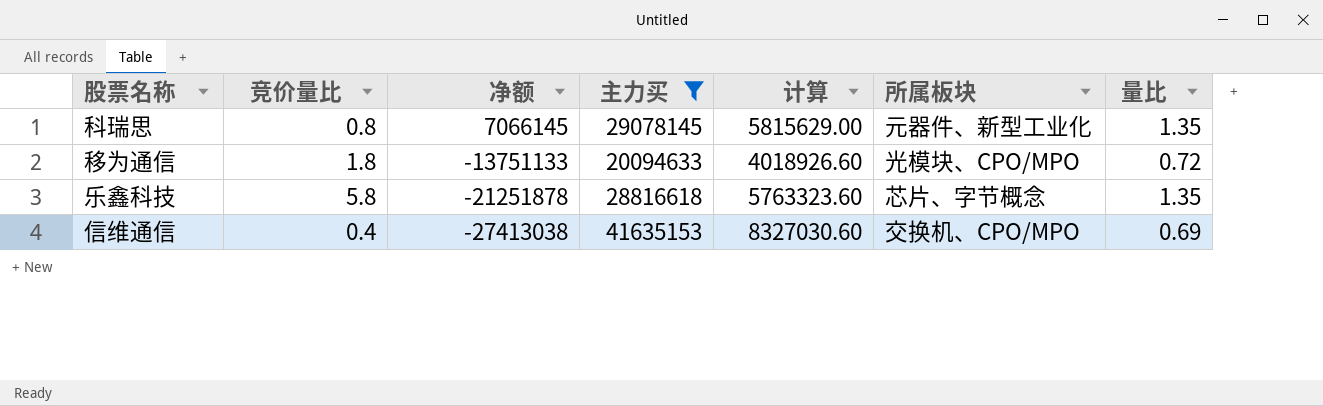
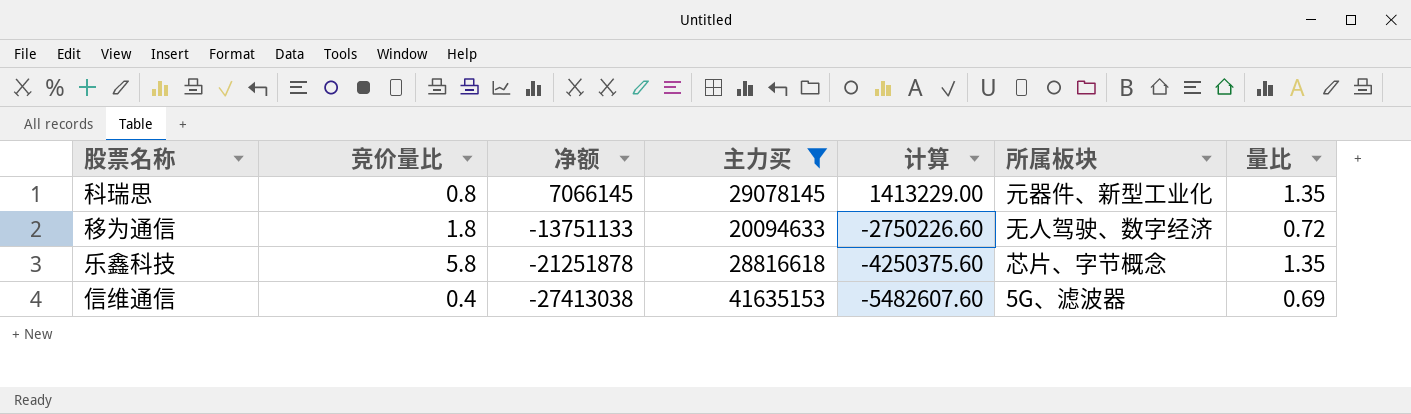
column 计算 | formula: [主力买] * 0.2 -> [净额] * 0.2
移为通信 | 所属板块: 光模块、CPO/MPO -> 无人驾驶、数字经济
信维通信 | 所属板块: 交换机、CPO/MPO -> 5G、滤波器

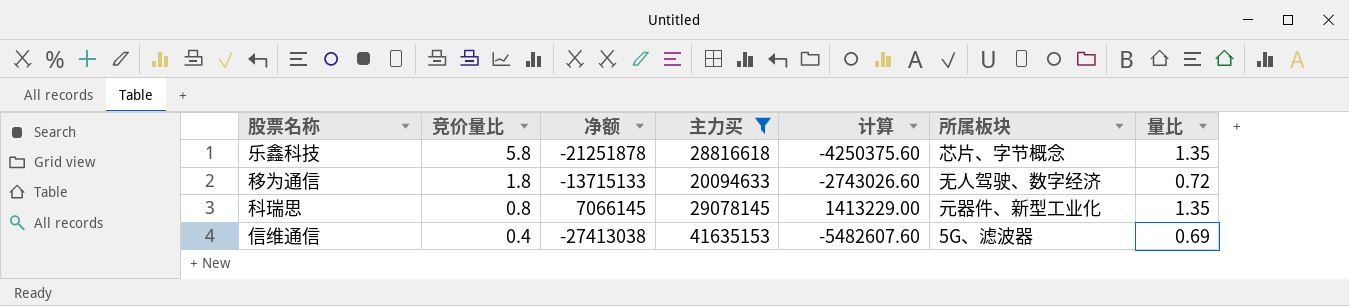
row order: 净额 descending -> 竞价量比 descending
移为通信 | 净额: -13751133 -> -13715133
移为通信 | 计算: -2750226.60 -> -2743026.60

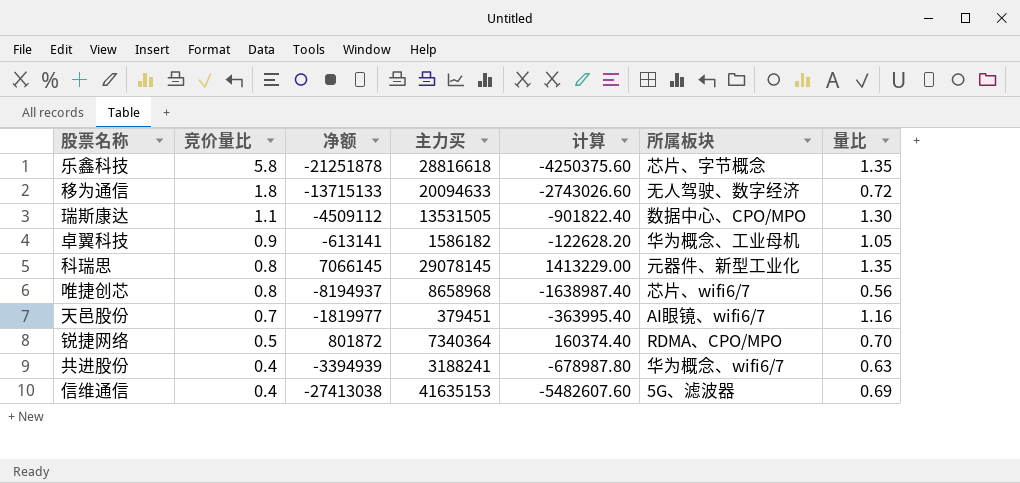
filter: 主力买 >= 20094633 -> none

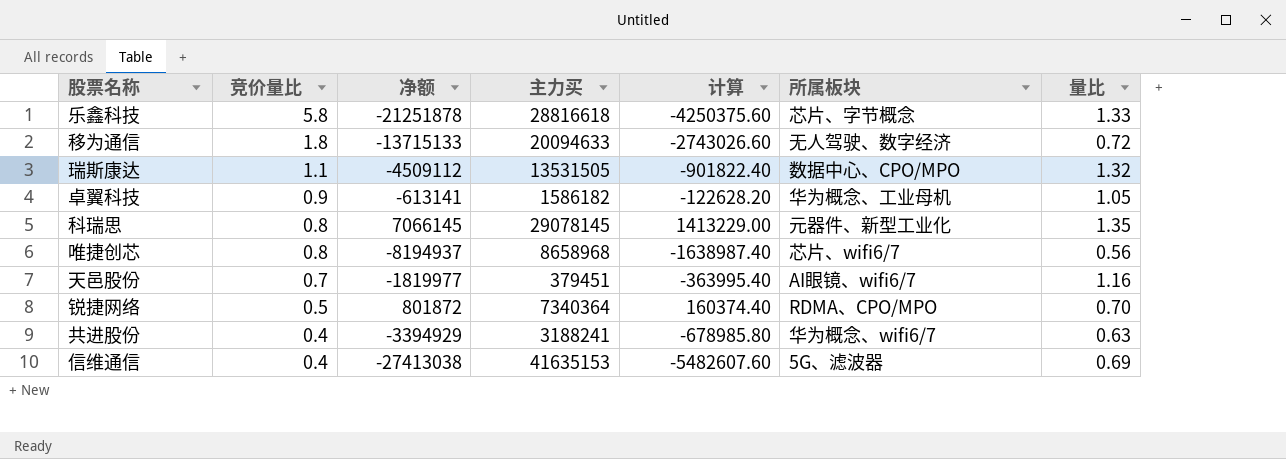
乐鑫科技 | 量比: 1.35 -> 1.33
瑞斯康达 | 量比: 1.30 -> 1.32
共进股份 | 净额: -3394939 -> -3394929
共进股份 | 计算: -678987.80 -> -678985.80

